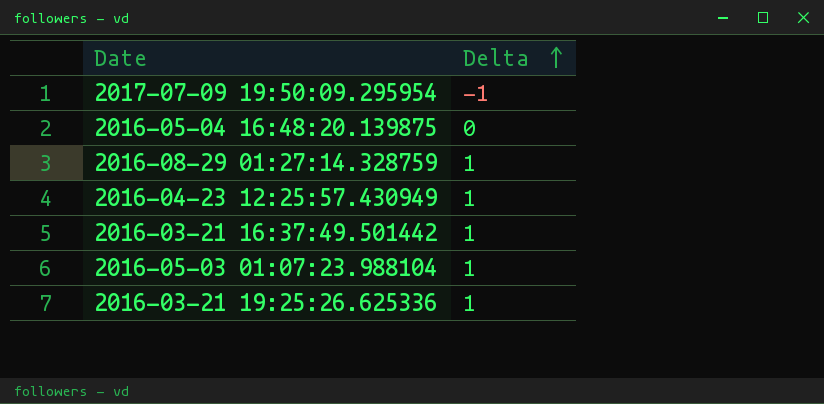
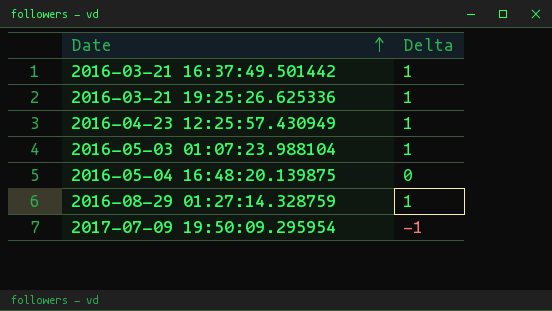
row order: Delta ascending -> Date ascending

